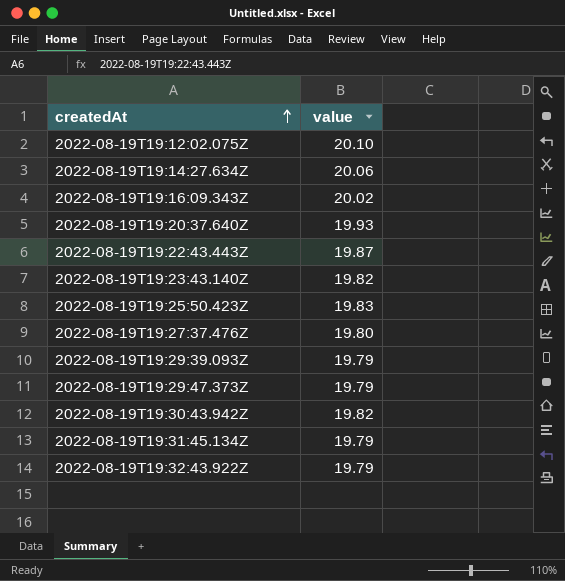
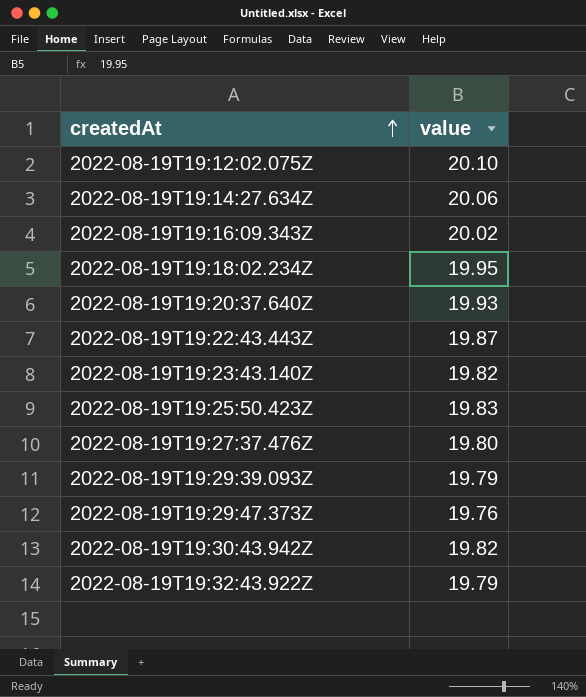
row 2022-08-19T19:31:45.134Z: 19.79 -> none
row 2022-08-19T19:18:02.234Z: none -> 19.95
2022-08-19T19:29:47.373Z | value: 19.79 -> 19.76

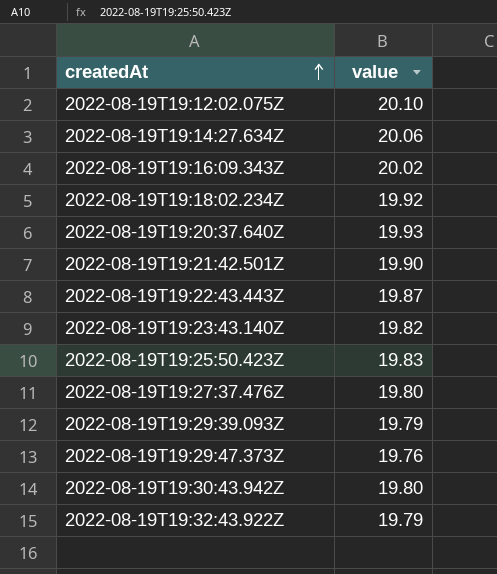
2022-08-19T19:18:02.234Z | value: 19.95 -> 19.92
row 2022-08-19T19:21:42.501Z: none -> 19.90
2022-08-19T19:30:43.942Z | value: 19.82 -> 19.80

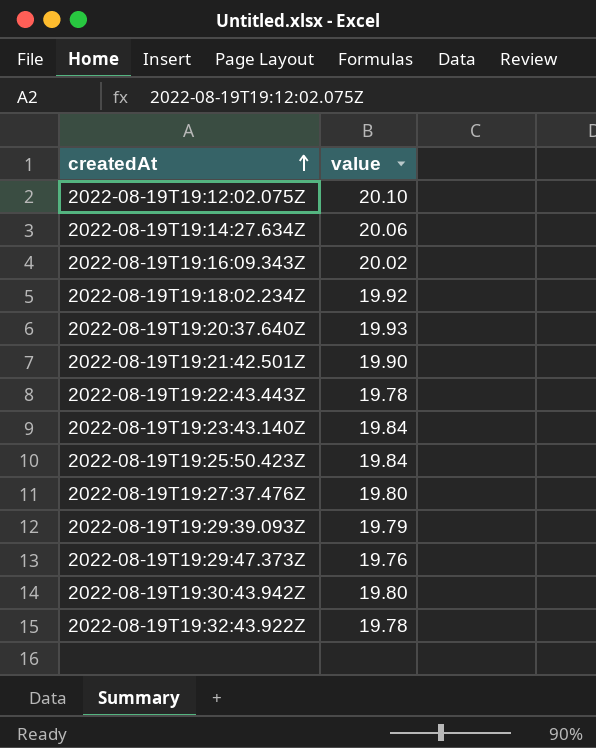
2022-08-19T19:22:43.443Z | value: 19.87 -> 19.78
2022-08-19T19:23:43.140Z | value: 19.82 -> 19.84
2022-08-19T19:25:50.423Z | value: 19.83 -> 19.84
2022-08-19T19:32:43.922Z | value: 19.79 -> 19.78

